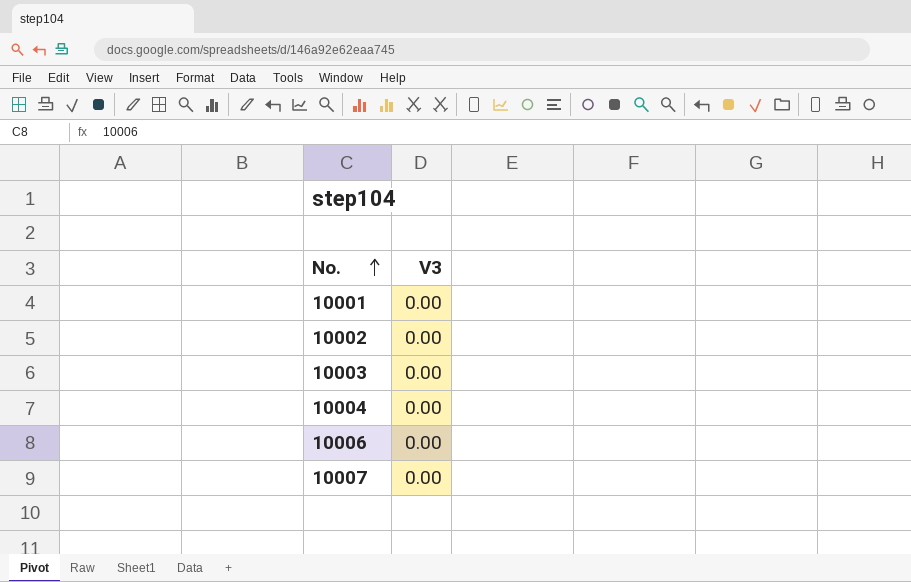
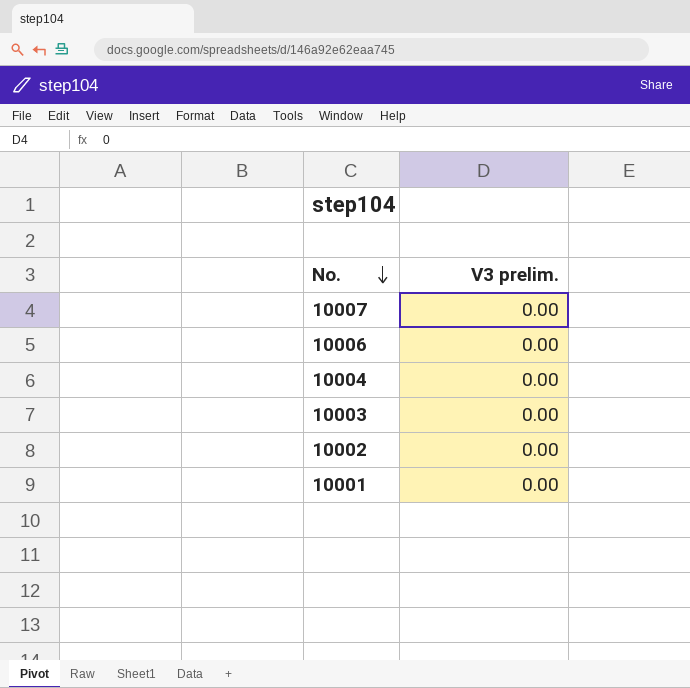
row order: No. ascending -> No. descending
column name: V3 -> V3 prelim.

